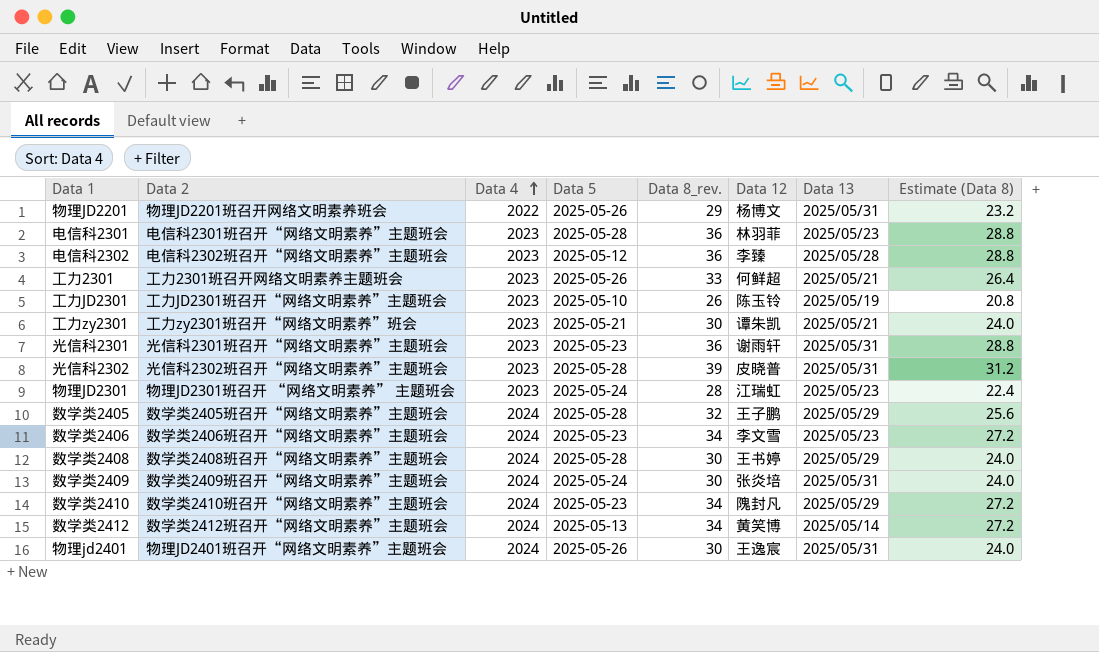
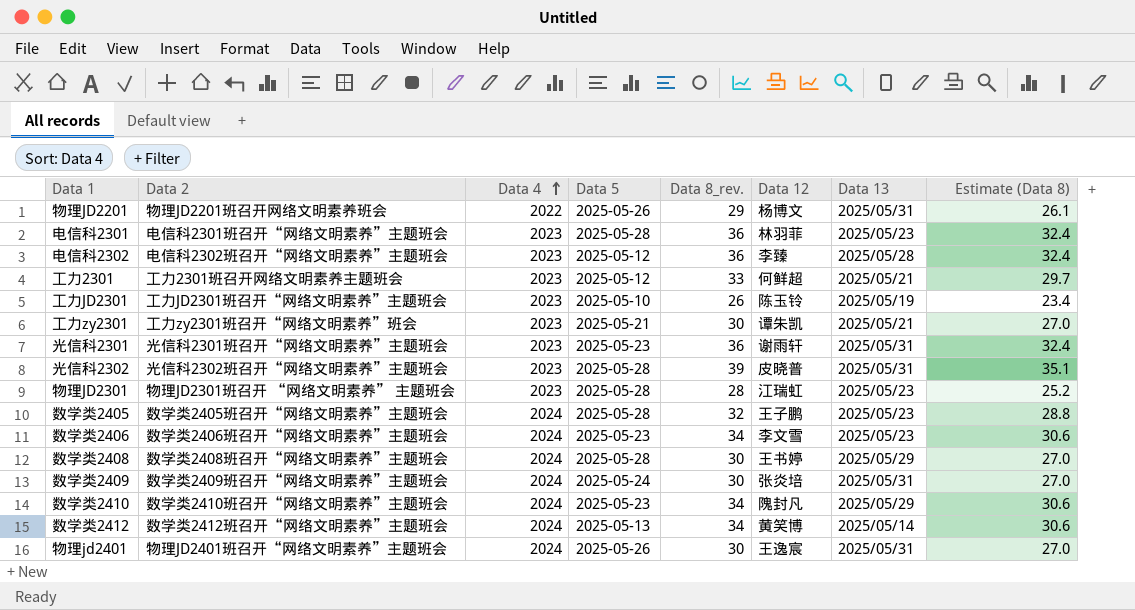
column Estimate (Data 8) | formula: [Data 8_rev.] * 0.8 -> [Data 8_rev.] * 0.9
工力2301 | Data 5: 2025-05-26 -> 2025-05-12
物理JD2301 | Data 5: 2025-05-24 -> 2025-05-28
数学类2405 | Data 13: 2025/05/29 -> 2025/05/23

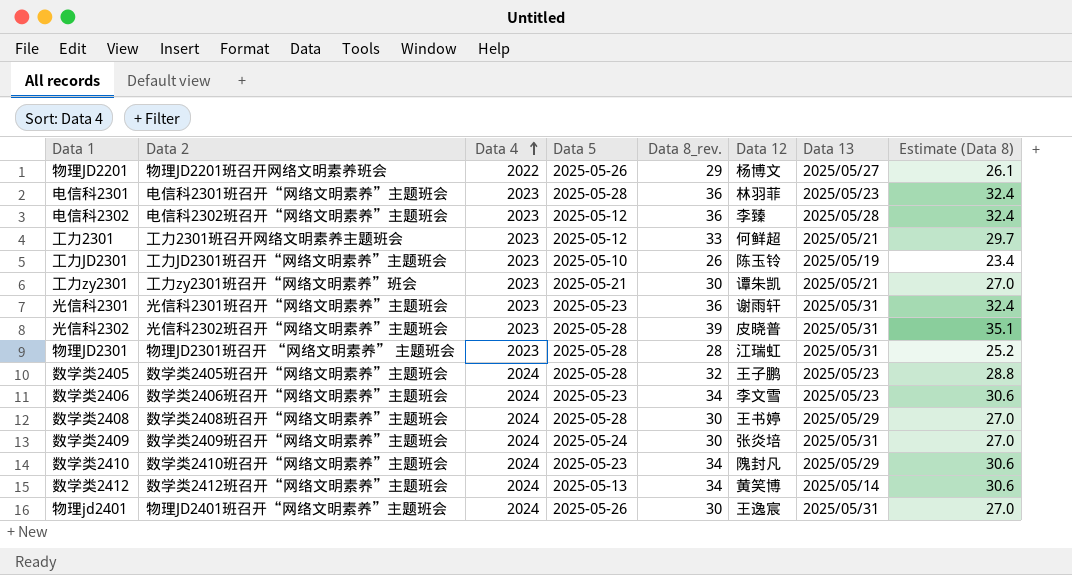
物理JD2201 | Data 13: 2025/05/31 -> 2025/05/27
物理JD2301 | Data 13: 2025/05/23 -> 2025/05/31

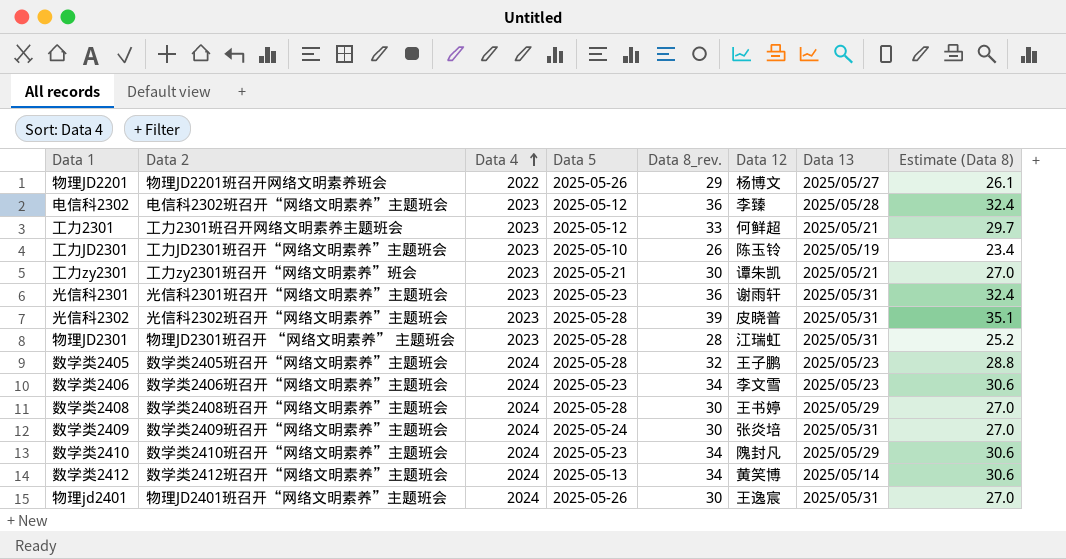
row 电信科2301: 电信科2301班召开“网络文明素养”主题班会 | 2023 | 2025-05-28 | 36 | 林羽菲 | 2025/05/23 | 32.4 -> none

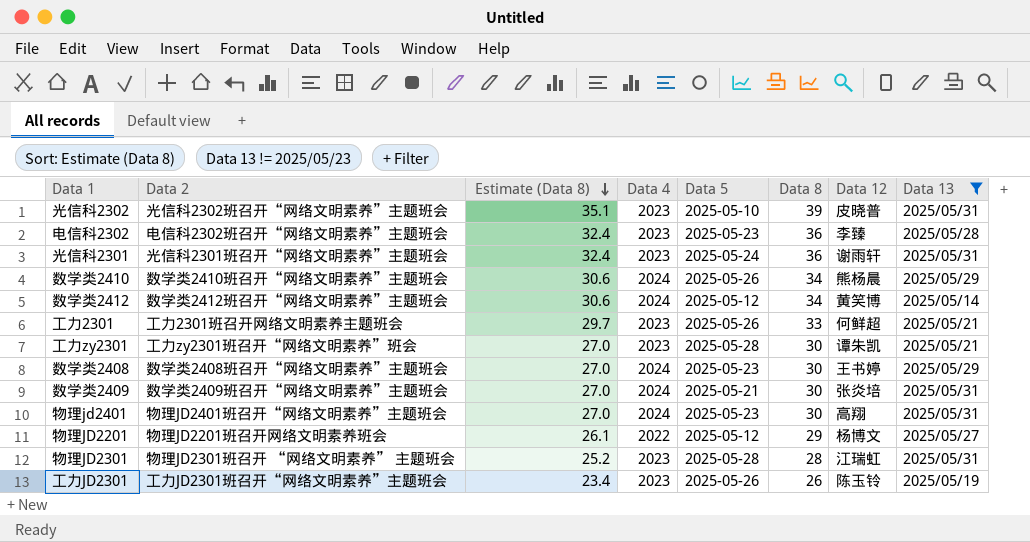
filter: none -> Data 13 != 2025/05/23
row order: Data 4 ascending -> Estimate (Data 8) descending
column Estimate (Data 8) | position: 8 -> 3
column name: Data 8_rev. -> Data 8
光信科2302 | Data 5: 2025-05-28 -> 2025-05-10
电信科2302 | Data 5: 2025-05-12 -> 2025-05-23
光信科2301 | Data 5: 2025-05-23 -> 2025-05-24
数学类2410 | Data 5: 2025-05-23 -> 2025-05-26
数学类2410 | Data 12: 隗封凡 -> 熊杨晨
数学类2412 | Data 5: 2025-05-13 -> 2025-05-12
工力2301 | Data 5: 2025-05-12 -> 2025-05-26
工力zy2301 | Data 5: 2025-05-21 -> 2025-05-28
数学类2408 | Data 5: 2025-05-28 -> 2025-05-23
数学类2409 | Data 5: 2025-05-24 -> 2025-05-21
物理jd2401 | Data 5: 2025-05-26 -> 2025-05-23
物理jd2401 | Data 12: 王逸宸 -> 高翔
物理JD2201 | Data 5: 2025-05-26 -> 2025-05-12
工力JD2301 | Data 5: 2025-05-10 -> 2025-05-26

